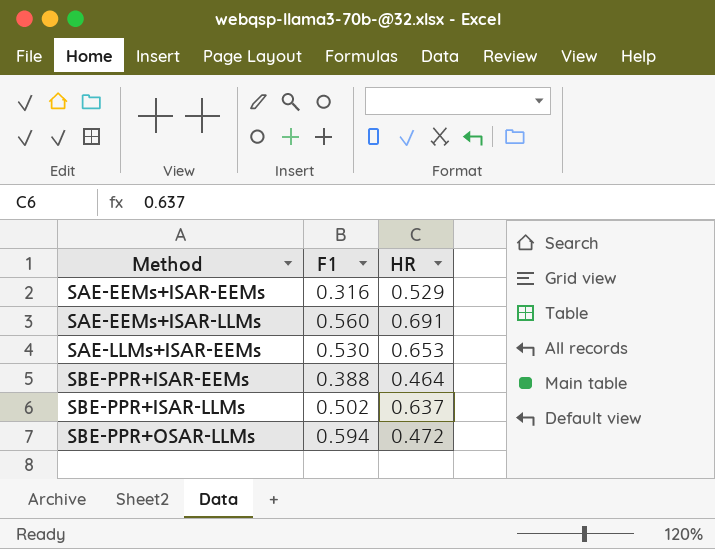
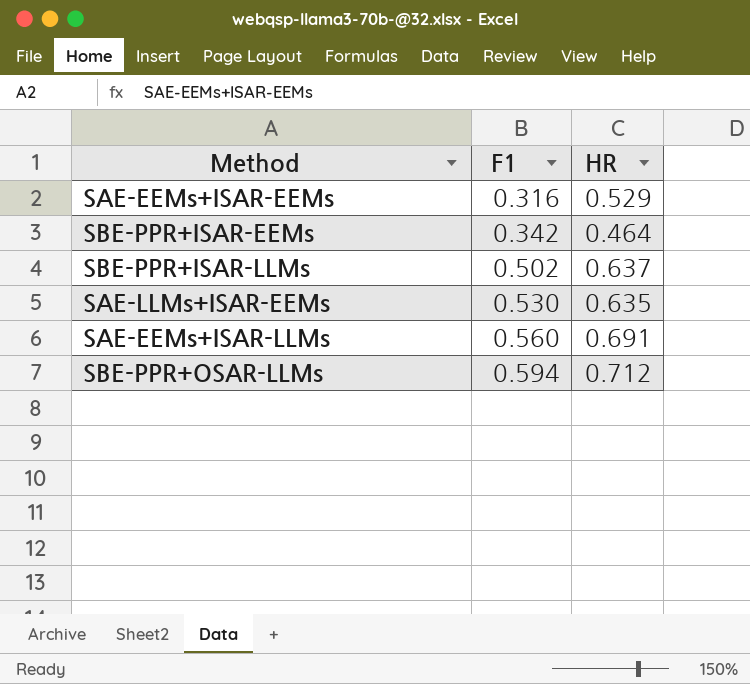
row order: Method ascending -> F1 ascending
SBE-PPR+ISAR-EEMs | F1: 0.388 -> 0.342
SAE-LLMs+ISAR-EEMs | HR: 0.653 -> 0.635
SBE-PPR+OSAR-LLMs | HR: 0.472 -> 0.712

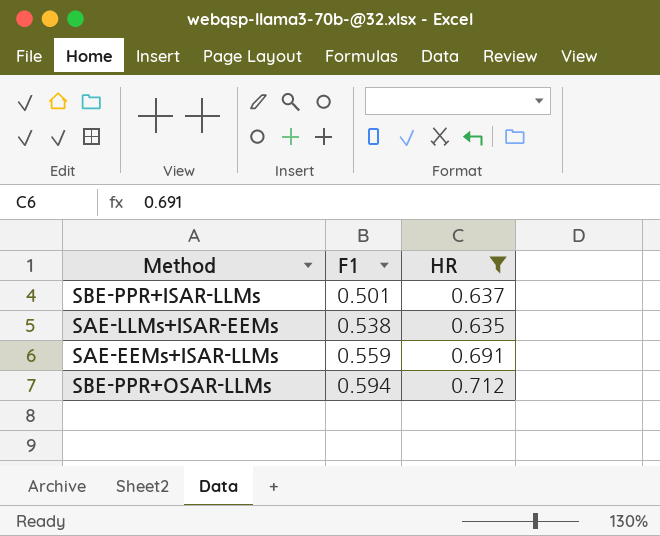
filter: none -> HR >= 0.635
SBE-PPR+ISAR-LLMs | F1: 0.502 -> 0.501
SAE-LLMs+ISAR-EEMs | F1: 0.530 -> 0.538
SAE-EEMs+ISAR-LLMs | F1: 0.560 -> 0.559

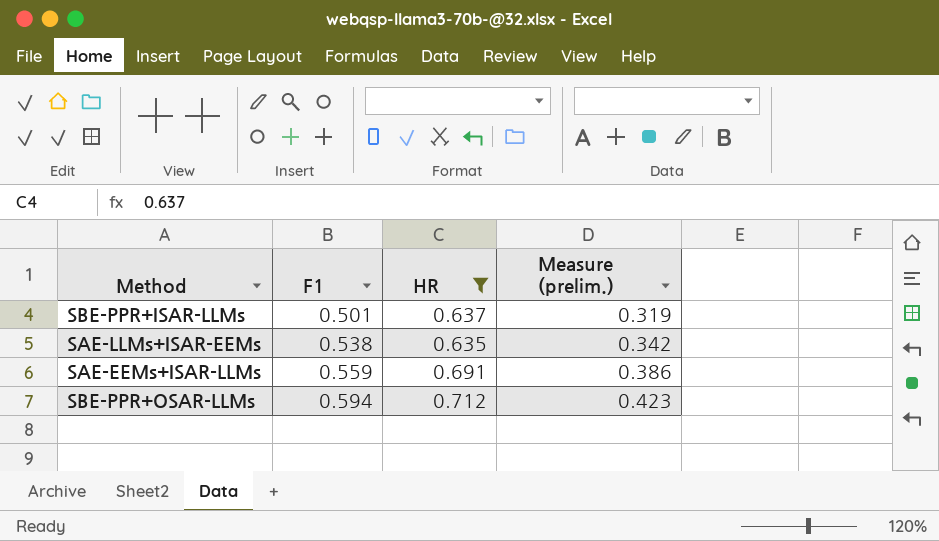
column Measure (prelim.) | formula: none -> [F1] * [HR]

